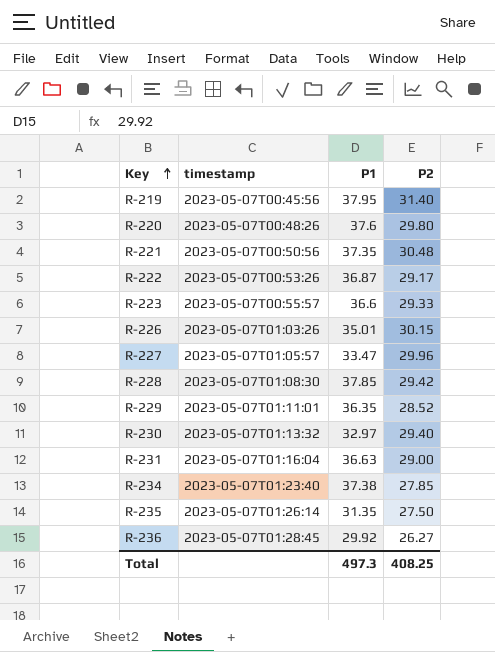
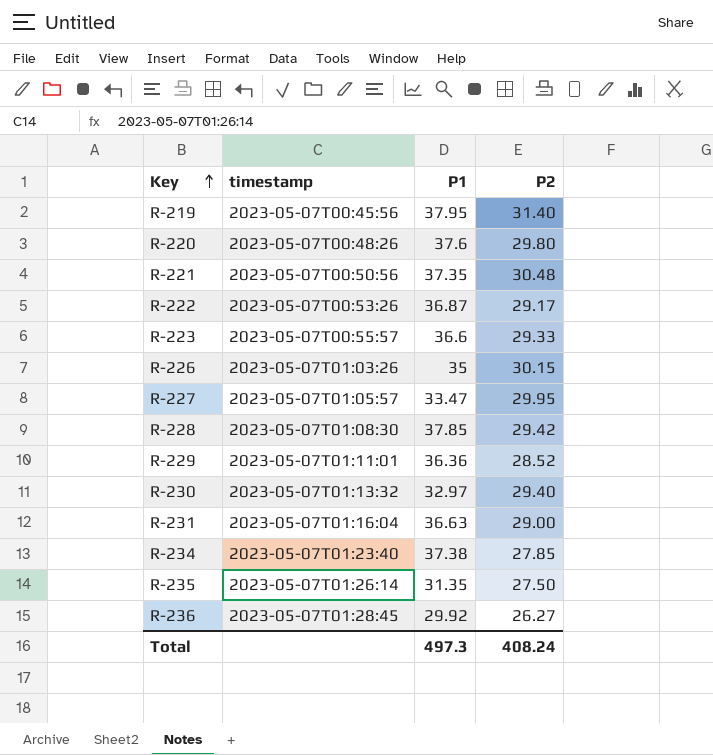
R-226 | P1: 35.01 -> 35
R-227 | P2: 29.96 -> 29.95
R-229 | P1: 36.35 -> 36.36
Total | P2: 408.25 -> 408.24

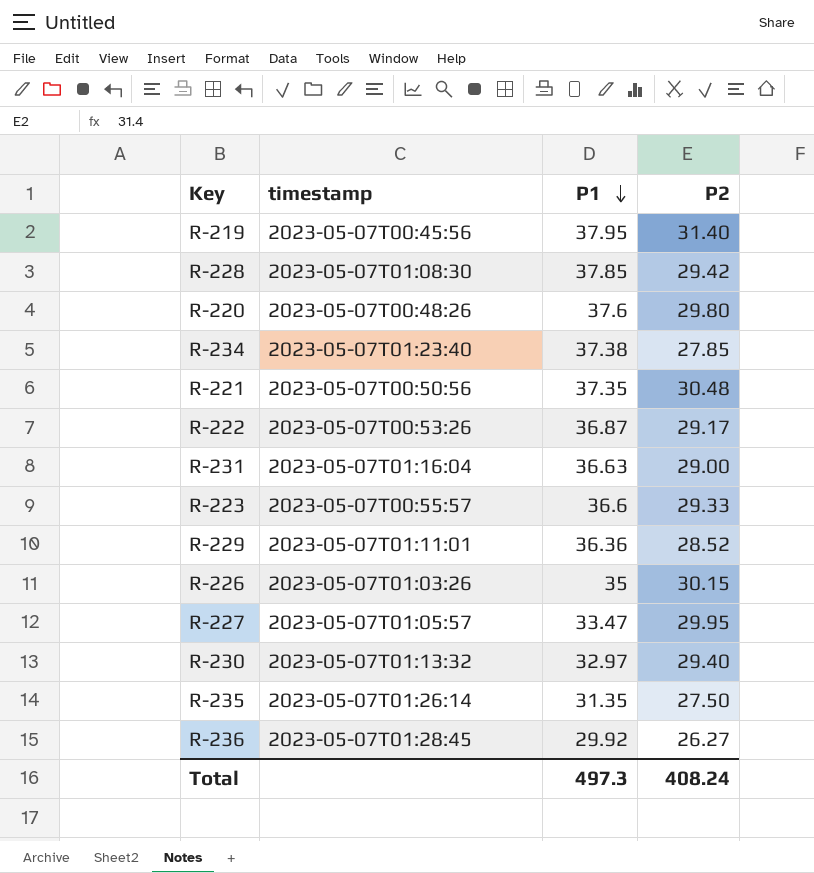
row order: Key ascending -> P1 descending

